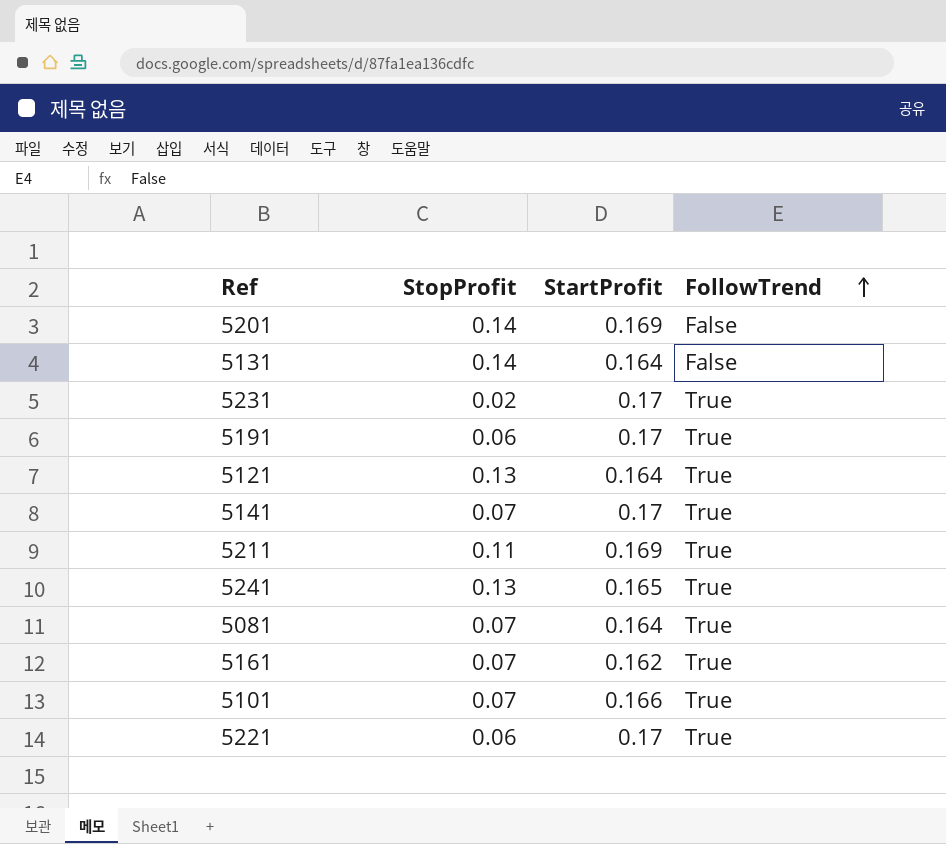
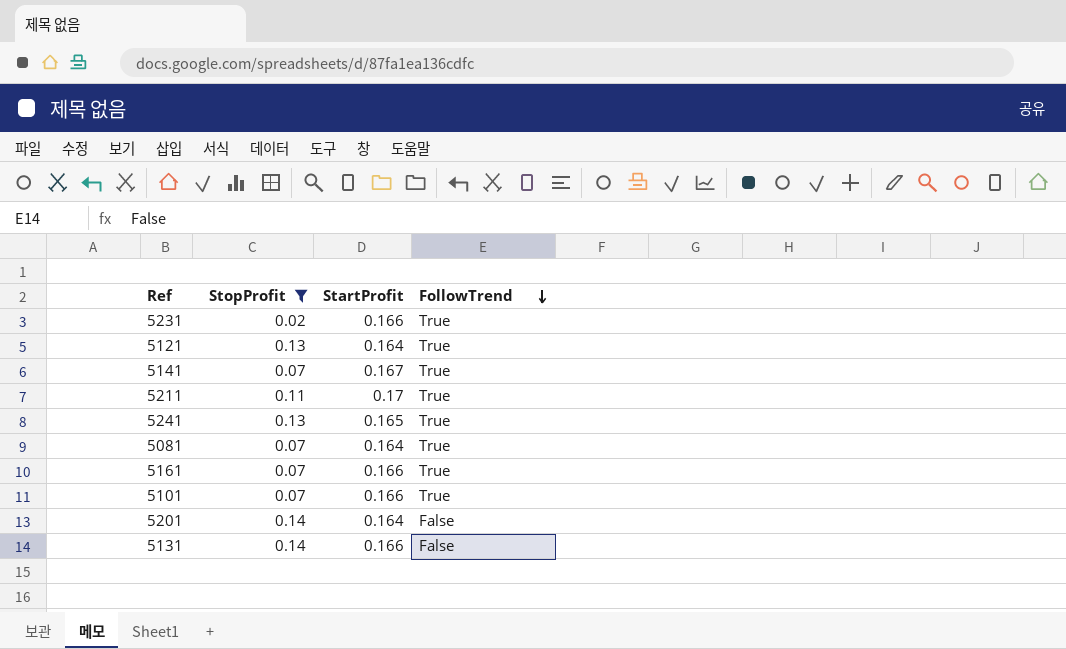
filter: none -> StopProfit != 0.06
row order: FollowTrend ascending -> FollowTrend descending
5231 | StartProfit: 0.17 -> 0.166
5141 | StartProfit: 0.17 -> 0.167
5211 | StartProfit: 0.169 -> 0.17
5161 | StartProfit: 0.162 -> 0.166
5201 | StartProfit: 0.169 -> 0.164
5131 | StartProfit: 0.164 -> 0.166

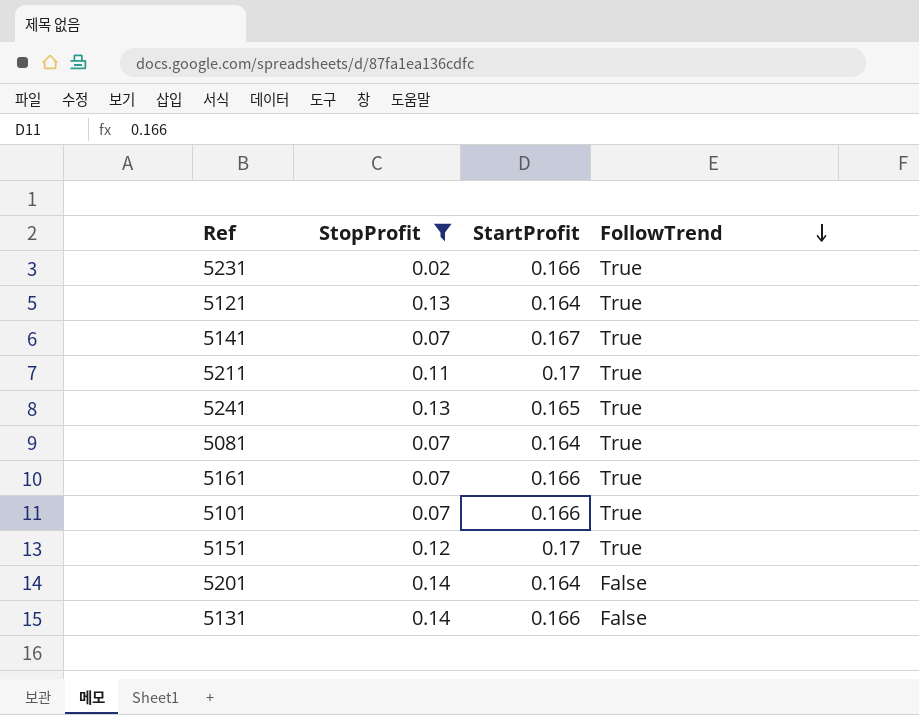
row 5151: none -> 0.12 | 0.17 | True

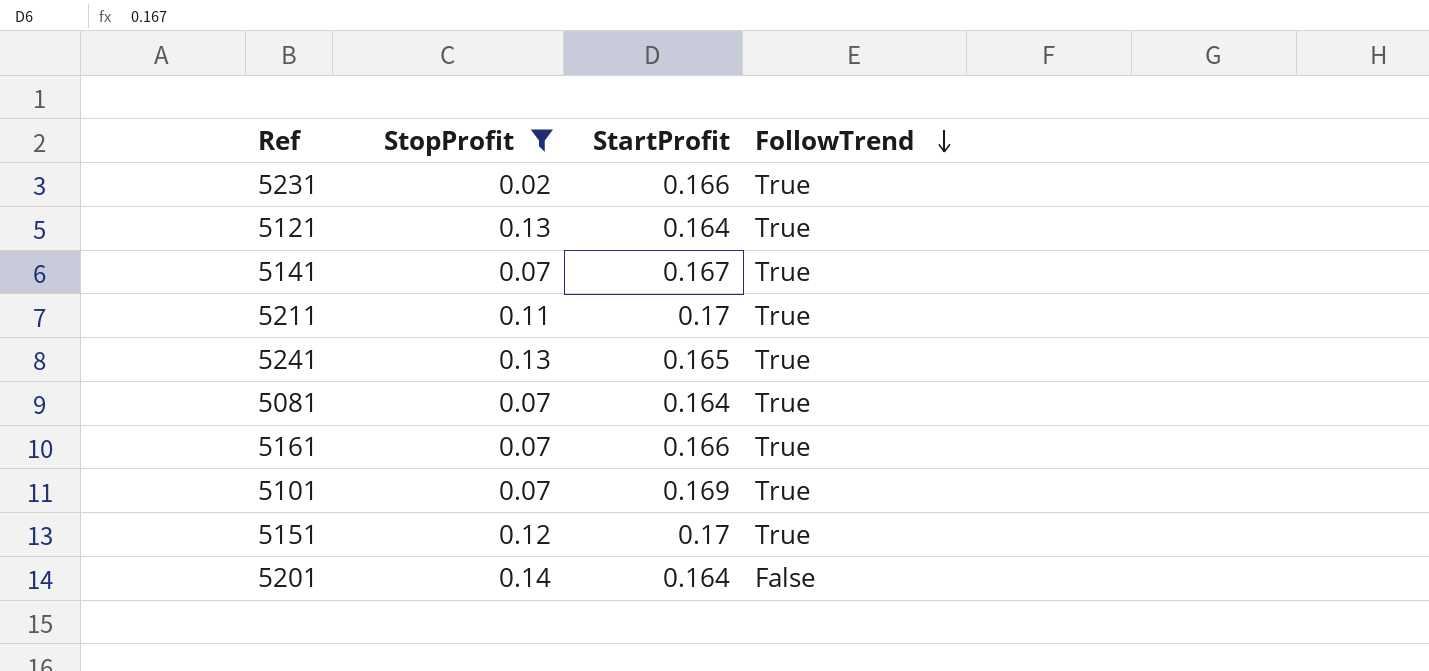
row 5131: 0.14 | 0.166 | False -> none
5101 | StartProfit: 0.166 -> 0.169

